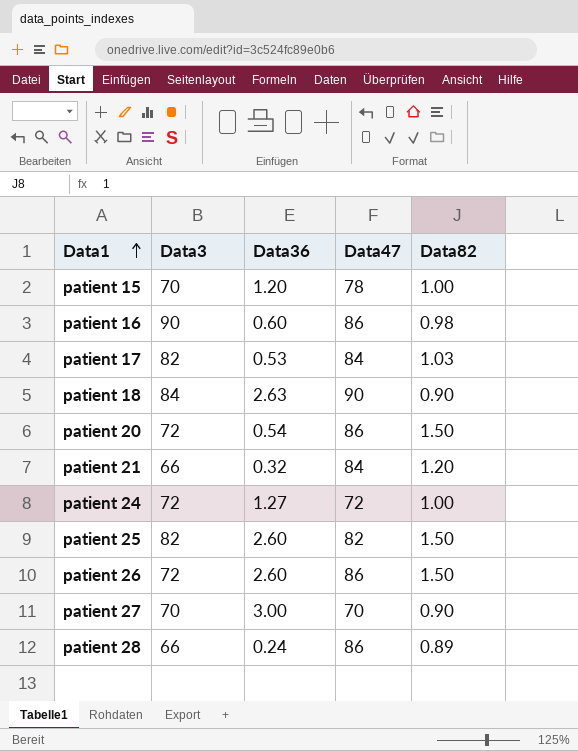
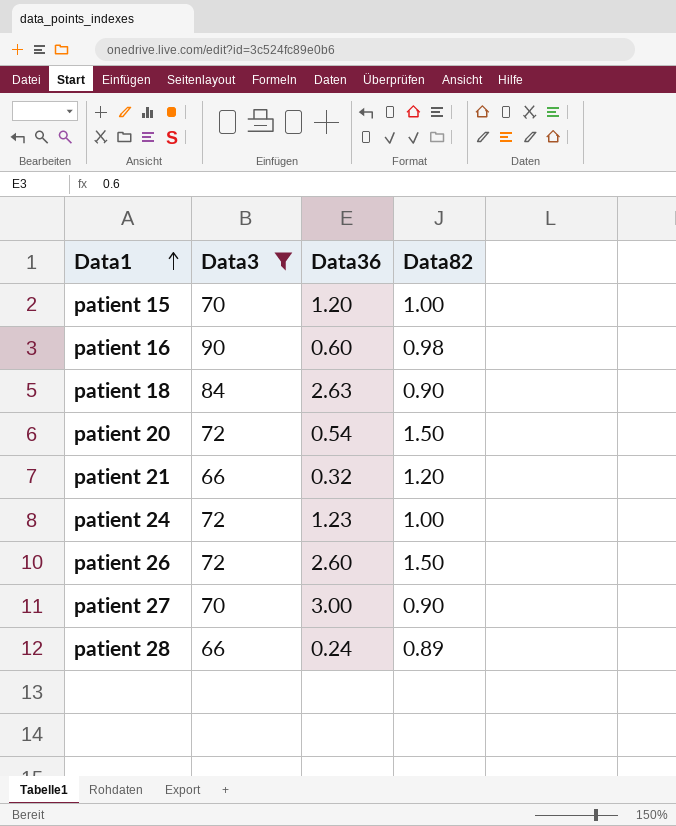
filter: none -> Data3 != 82
column Data47 | position: 4 -> none
patient 24 | Data36: 1.27 -> 1.23

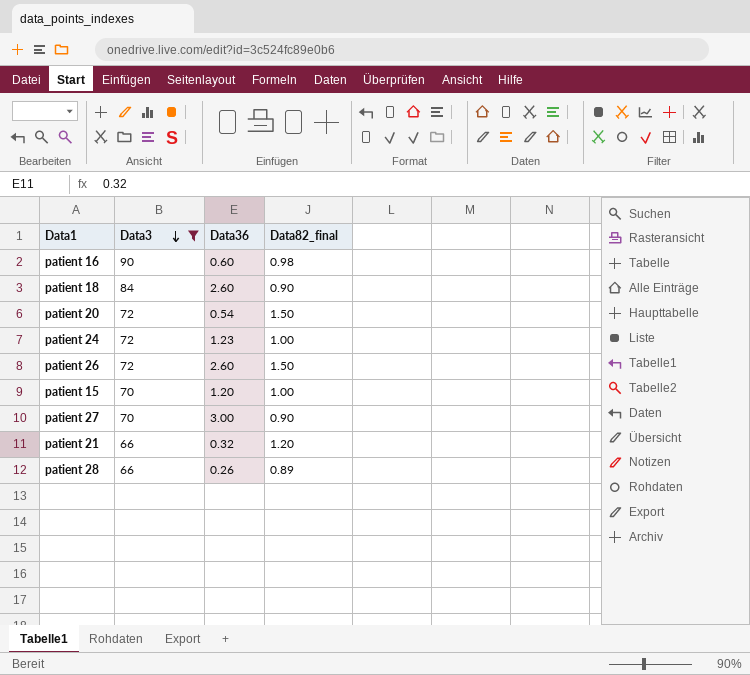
row order: Data1 ascending -> Data3 descending
column name: Data82 -> Data82_final
patient 18 | Data36: 2.63 -> 2.60
patient 28 | Data36: 0.24 -> 0.26

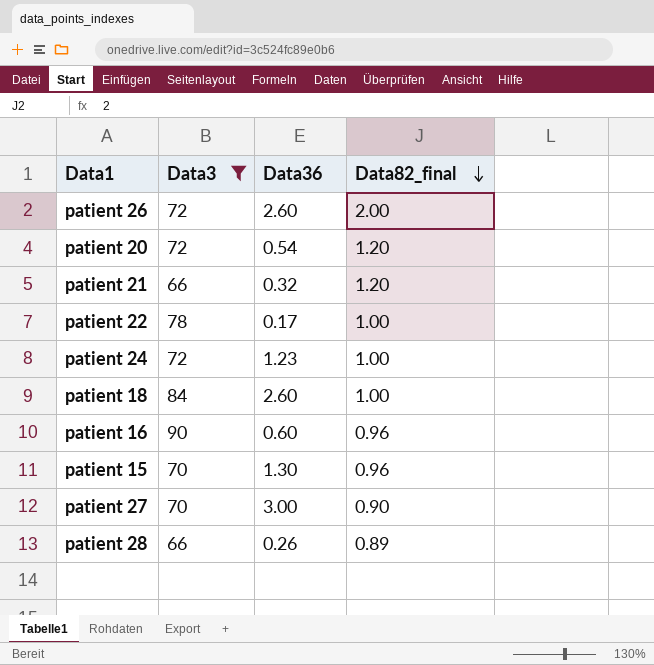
row order: Data3 descending -> Data82_final descending
patient 26 | Data82_final: 1.50 -> 2.00
patient 20 | Data82_final: 1.50 -> 1.20
row patient 22: none -> 78 | 0.17 | 1.00
patient 18 | Data82_final: 0.90 -> 1.00
patient 16 | Data82_final: 0.98 -> 0.96
patient 15 | Data36: 1.20 -> 1.30
patient 15 | Data82_final: 1.00 -> 0.96

